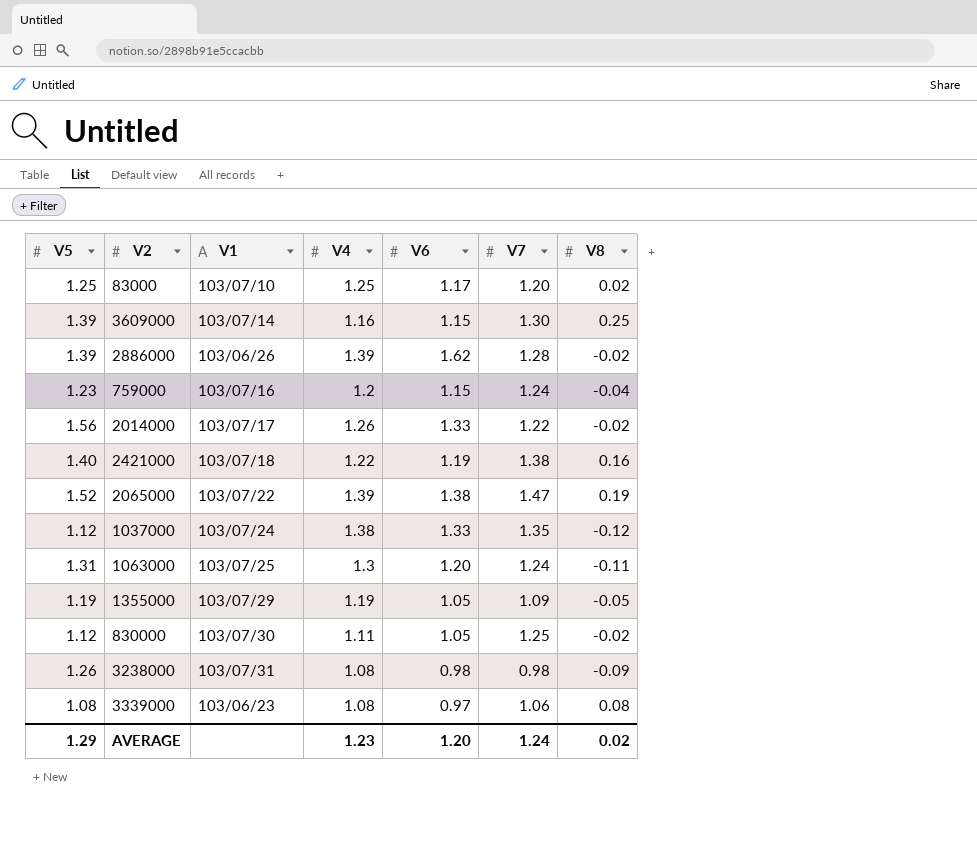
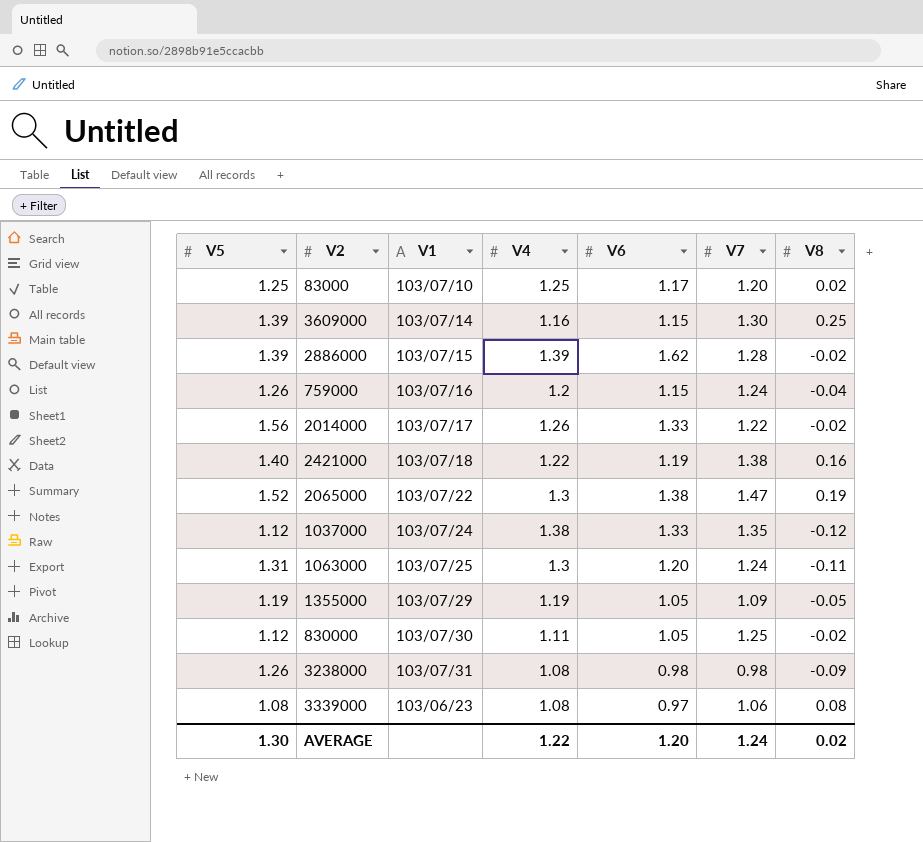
2886000 | V1: 103/06/26 -> 103/07/15
759000 | V5: 1.23 -> 1.26
2065000 | V4: 1.39 -> 1.3
AVERAGE | V5: 1.29 -> 1.30
AVERAGE | V4: 1.23 -> 1.22

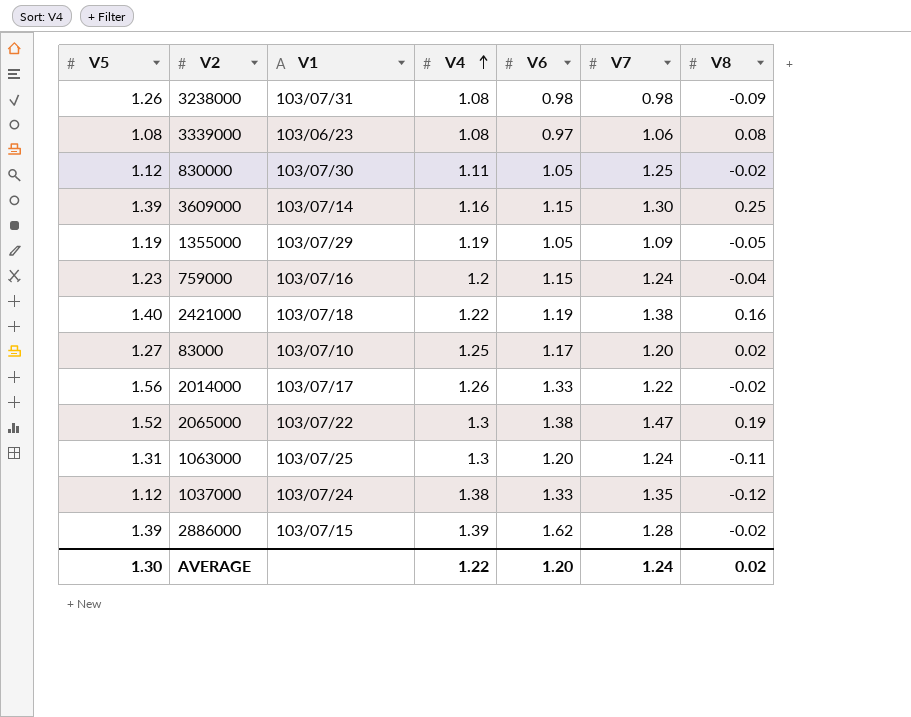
row order: none -> V4 ascending
759000 | V5: 1.26 -> 1.23
83000 | V5: 1.25 -> 1.27

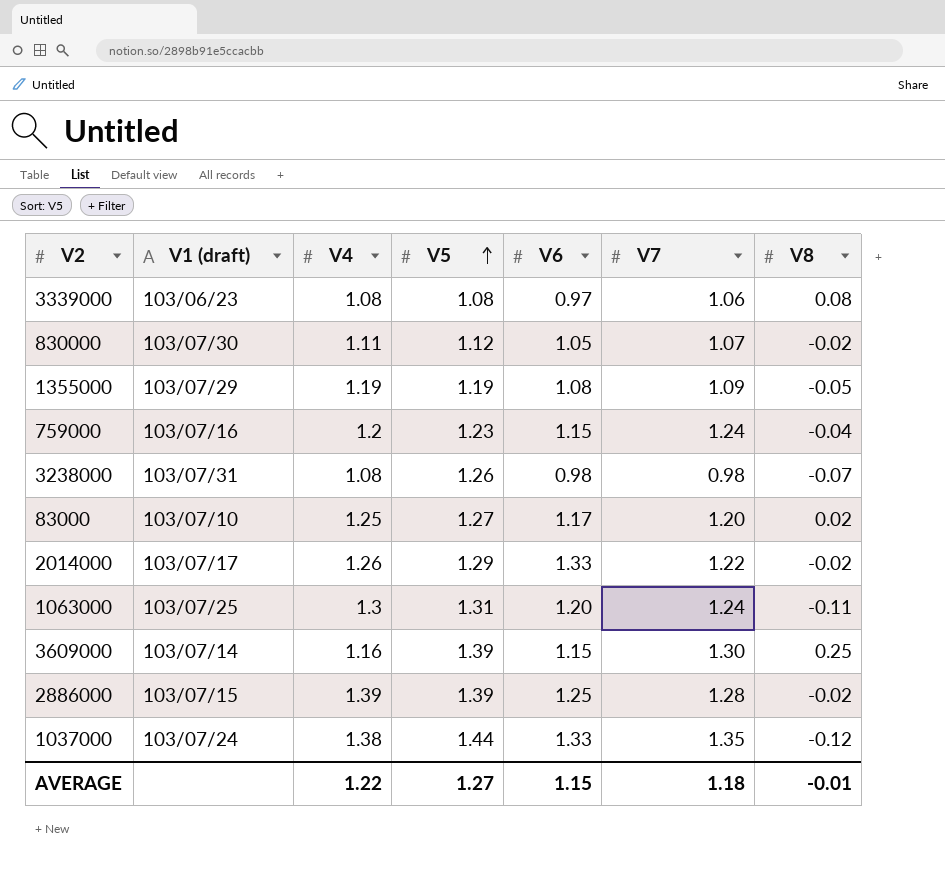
row order: V4 ascending -> V5 ascending
column name: V1 -> V1 (draft)
column V5 | position: 1 -> 4
row 2421000: 1.40 | 103/07/18 | 1.22 | 1.19 | 1.38 | 0.16 -> none
row 2065000: 1.52 | 103/07/22 | 1.3 | 1.38 | 1.47 | 0.19 -> none
830000 | V7: 1.25 -> 1.07
1355000 | V6: 1.05 -> 1.08
3238000 | V8: -0.09 -> -0.07
2014000 | V5: 1.56 -> 1.29
2886000 | V6: 1.62 -> 1.25
1037000 | V5: 1.12 -> 1.44
AVERAGE | V5: 1.30 -> 1.27
AVERAGE | V6: 1.20 -> 1.15
AVERAGE | V7: 1.24 -> 1.18
AVERAGE | V8: 0.02 -> -0.01

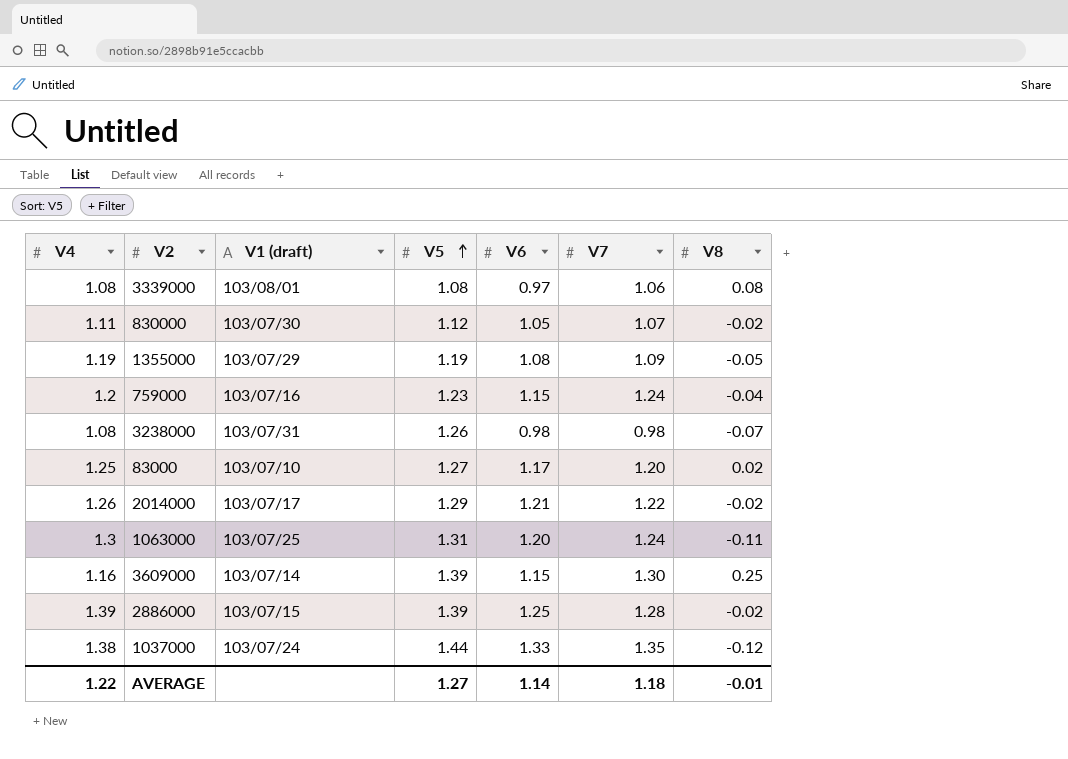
column V4 | position: 3 -> 1
3339000 | V1 (draft): 103/06/23 -> 103/08/01
2014000 | V6: 1.33 -> 1.21
AVERAGE | V6: 1.15 -> 1.14

